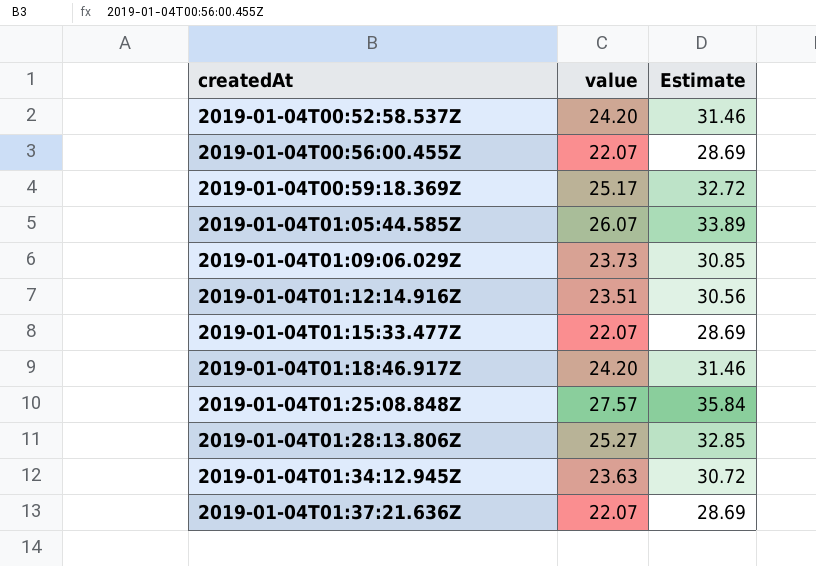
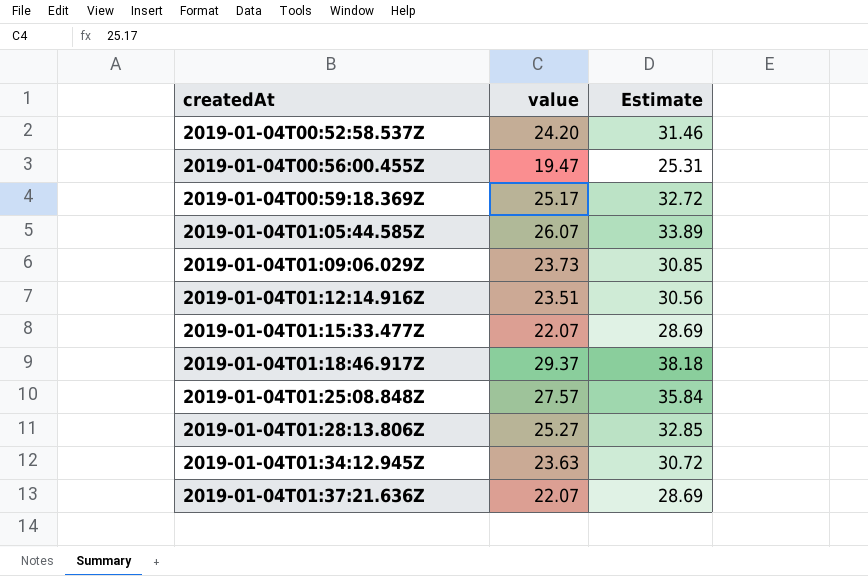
2019-01-04T00:56:00.455Z | value: 22.07 -> 19.47
2019-01-04T00:56:00.455Z | Estimate: 28.69 -> 25.31
2019-01-04T01:18:46.917Z | value: 24.20 -> 29.37
2019-01-04T01:18:46.917Z | Estimate: 31.46 -> 38.18

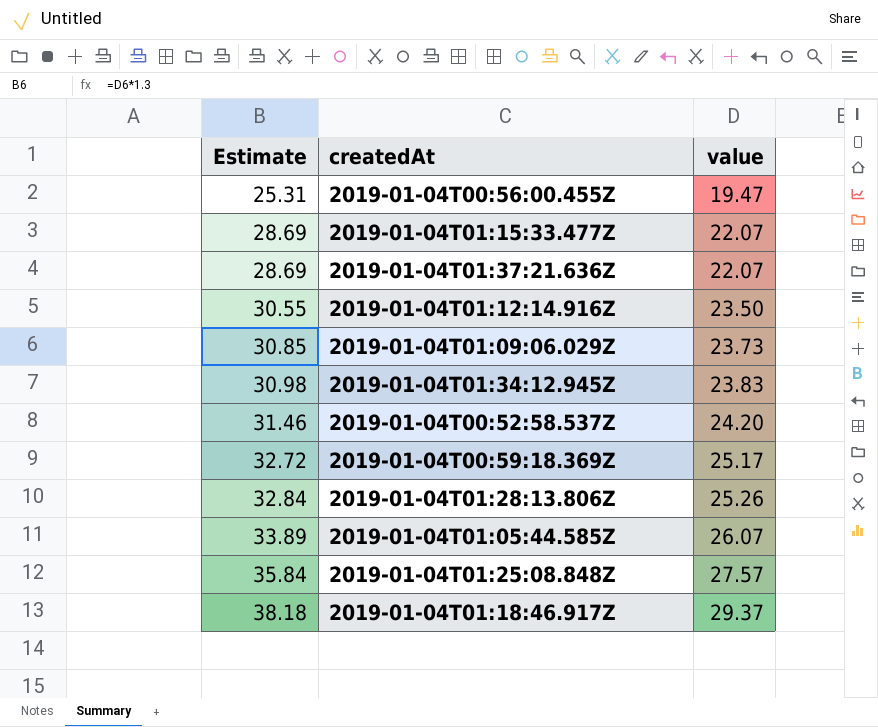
row order: createdAt ascending -> Estimate ascending
column Estimate | position: 3 -> 1
2019-01-04T01:12:14.916Z | Estimate: 30.56 -> 30.55
2019-01-04T01:12:14.916Z | value: 23.51 -> 23.50
2019-01-04T01:34:12.945Z | Estimate: 30.72 -> 30.98
2019-01-04T01:34:12.945Z | value: 23.63 -> 23.83
2019-01-04T01:28:13.806Z | Estimate: 32.85 -> 32.84
2019-01-04T01:28:13.806Z | value: 25.27 -> 25.26

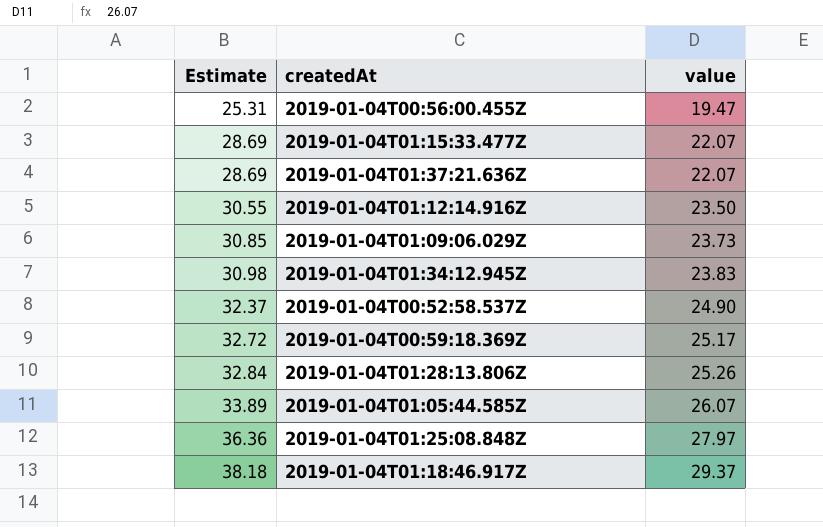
2019-01-04T00:52:58.537Z | Estimate: 31.46 -> 32.37
2019-01-04T00:52:58.537Z | value: 24.20 -> 24.90
2019-01-04T01:25:08.848Z | Estimate: 35.84 -> 36.36
2019-01-04T01:25:08.848Z | value: 27.57 -> 27.97

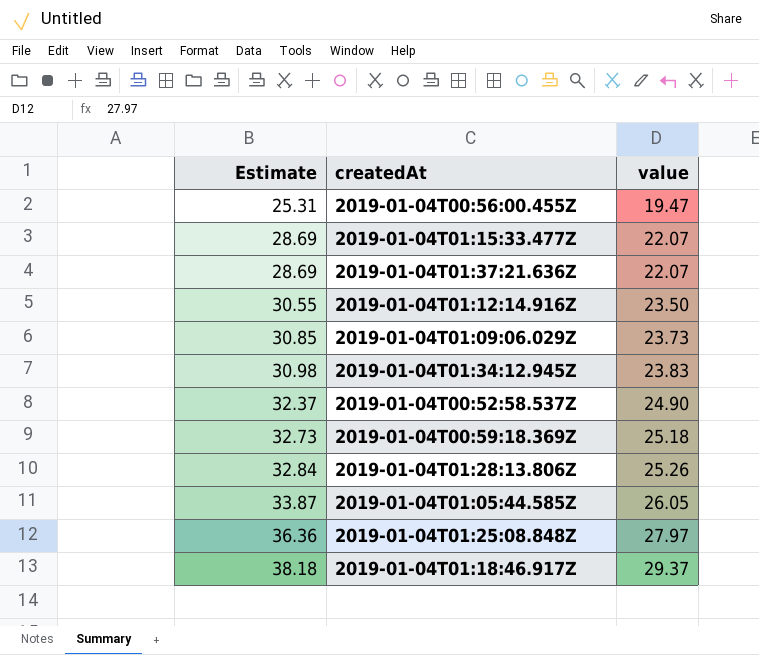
2019-01-04T00:59:18.369Z | Estimate: 32.72 -> 32.73
2019-01-04T00:59:18.369Z | value: 25.17 -> 25.18
2019-01-04T01:05:44.585Z | Estimate: 33.89 -> 33.87
2019-01-04T01:05:44.585Z | value: 26.07 -> 26.05

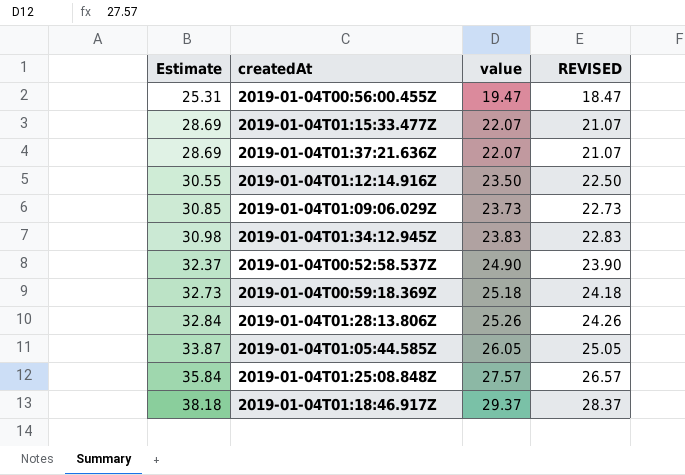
column REVISED | formula: none -> [value] - 1
2019-01-04T01:25:08.848Z | Estimate: 36.36 -> 35.84
2019-01-04T01:25:08.848Z | value: 27.97 -> 27.57

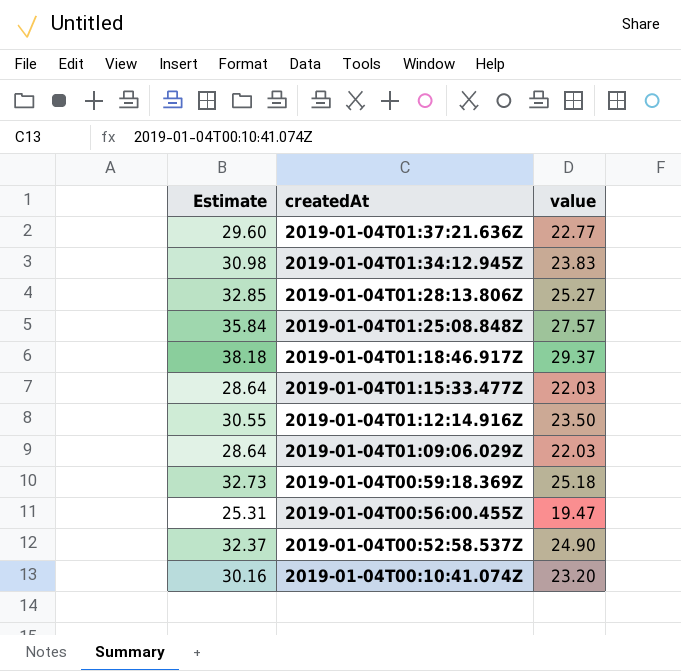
row order: Estimate ascending -> createdAt descending
column REVISED | formula: [value] - 1 -> none
row 2019-01-04T01:05:44.585Z: 33.87 | 26.05 | 25.05 -> none
2019-01-04T01:37:21.636Z | Estimate: 28.69 -> 29.60
2019-01-04T01:37:21.636Z | value: 22.07 -> 22.77
2019-01-04T01:28:13.806Z | Estimate: 32.84 -> 32.85
2019-01-04T01:28:13.806Z | value: 25.26 -> 25.27
2019-01-04T01:15:33.477Z | Estimate: 28.69 -> 28.64
2019-01-04T01:15:33.477Z | value: 22.07 -> 22.03
2019-01-04T01:09:06.029Z | Estimate: 30.85 -> 28.64
2019-01-04T01:09:06.029Z | value: 23.73 -> 22.03
row 2019-01-04T00:10:41.074Z: none -> 30.16 | 23.20

